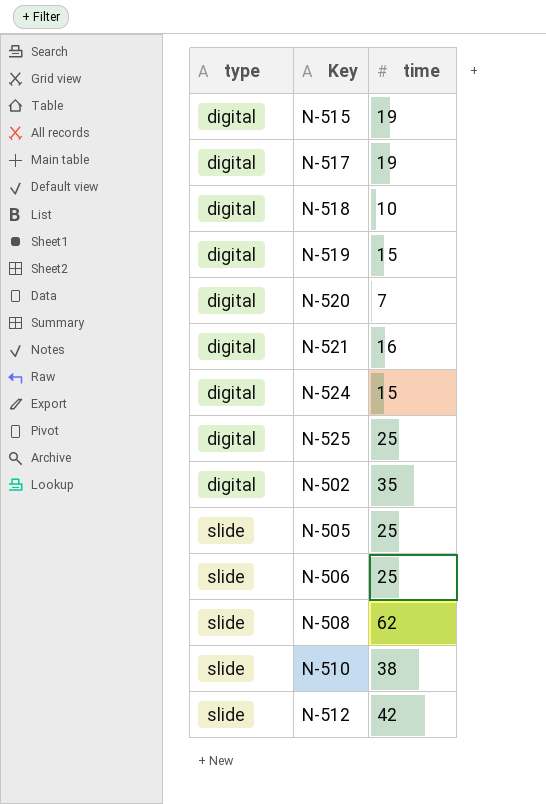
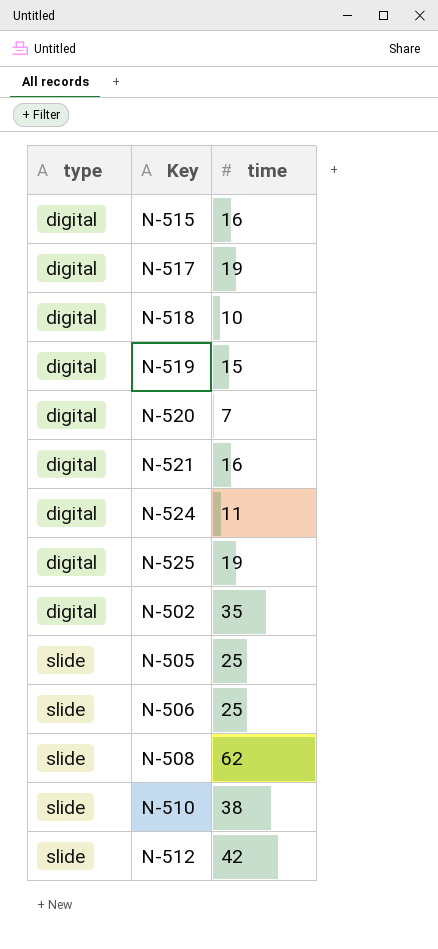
N-515 | time: 19 -> 16
N-524 | time: 15 -> 11
N-525 | time: 25 -> 19

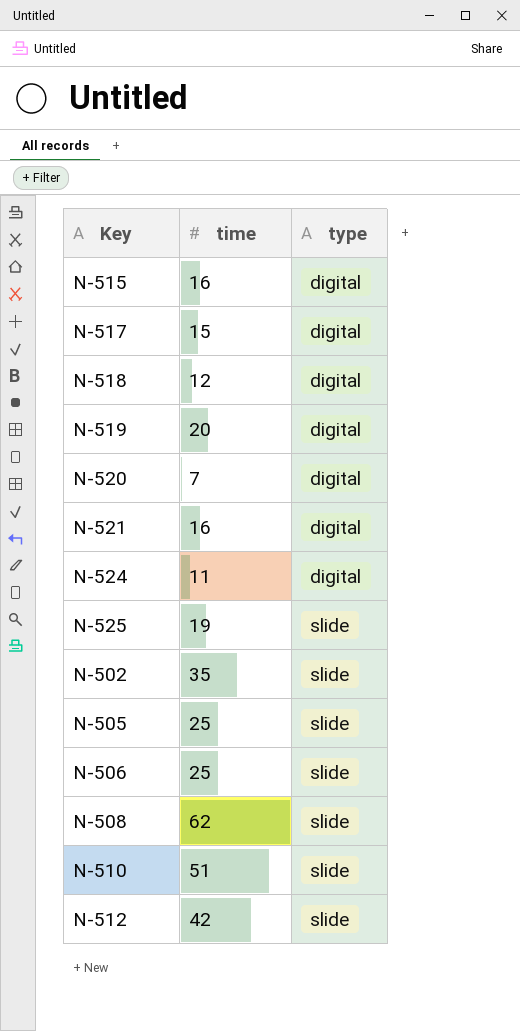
column type | position: 1 -> 3
N-517 | time: 19 -> 15
N-518 | time: 10 -> 12
N-519 | time: 15 -> 20
N-525 | type: digital -> slide
N-502 | type: digital -> slide
N-510 | time: 38 -> 51

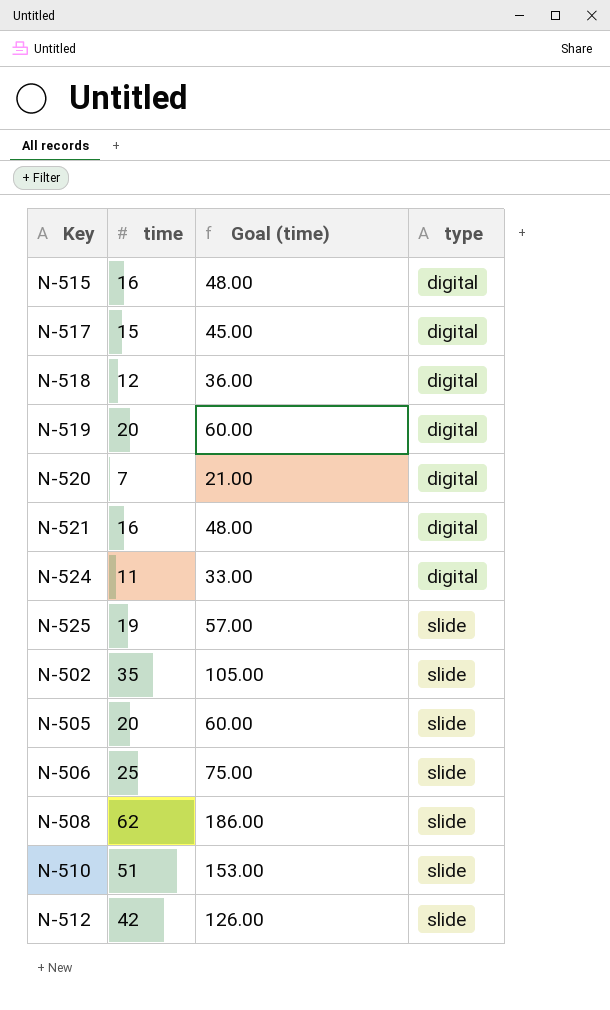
column Goal (time) | formula: none -> [time] * 3
N-505 | time: 25 -> 20

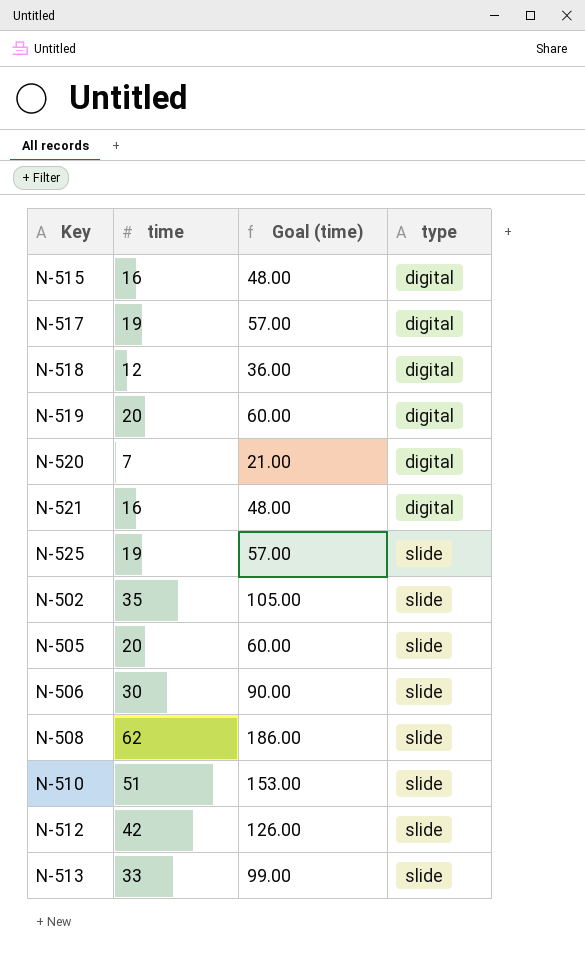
row N-524: 11 | 33.00 | digital -> none
N-517 | time: 15 -> 19
N-517 | Goal (time): 45.00 -> 57.00
N-506 | time: 25 -> 30
N-506 | Goal (time): 75.00 -> 90.00
row N-513: none -> 33 | 99.00 | slide

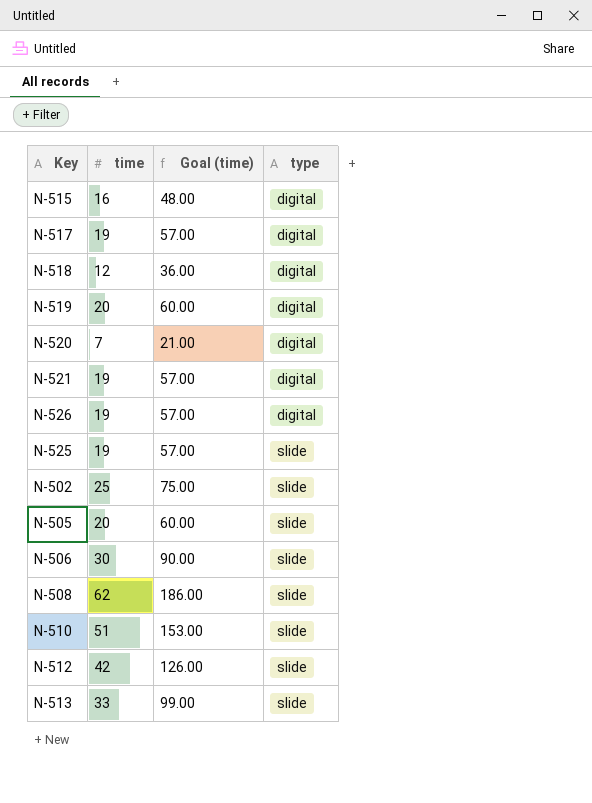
N-521 | time: 16 -> 19
N-521 | Goal (time): 48.00 -> 57.00
row N-526: none -> 19 | 57.00 | digital
N-502 | time: 35 -> 25
N-502 | Goal (time): 105.00 -> 75.00

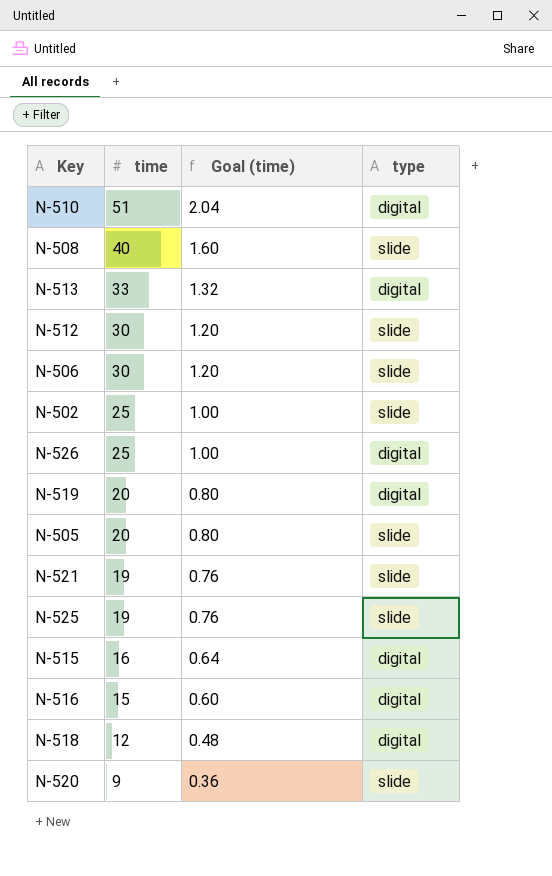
row order: type ascending -> time descending
column Goal (time) | formula: [time] * 3 -> [time] * 0.04
row N-517: 19 | 57.00 | digital -> none
N-510 | type: slide -> digital
N-508 | time: 62 -> 40
N-513 | type: slide -> digital
N-512 | time: 42 -> 30
N-526 | time: 19 -> 25
N-521 | type: digital -> slide
row N-516: none -> 15 | 0.60 | digital
N-520 | time: 7 -> 9
N-520 | type: digital -> slide

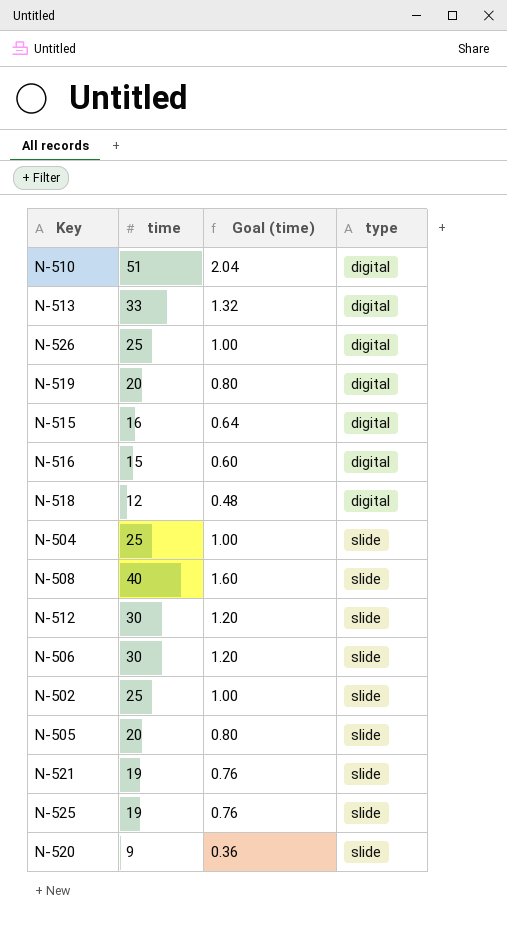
row order: time descending -> type ascending
row N-504: none -> 25 | 1.00 | slide

